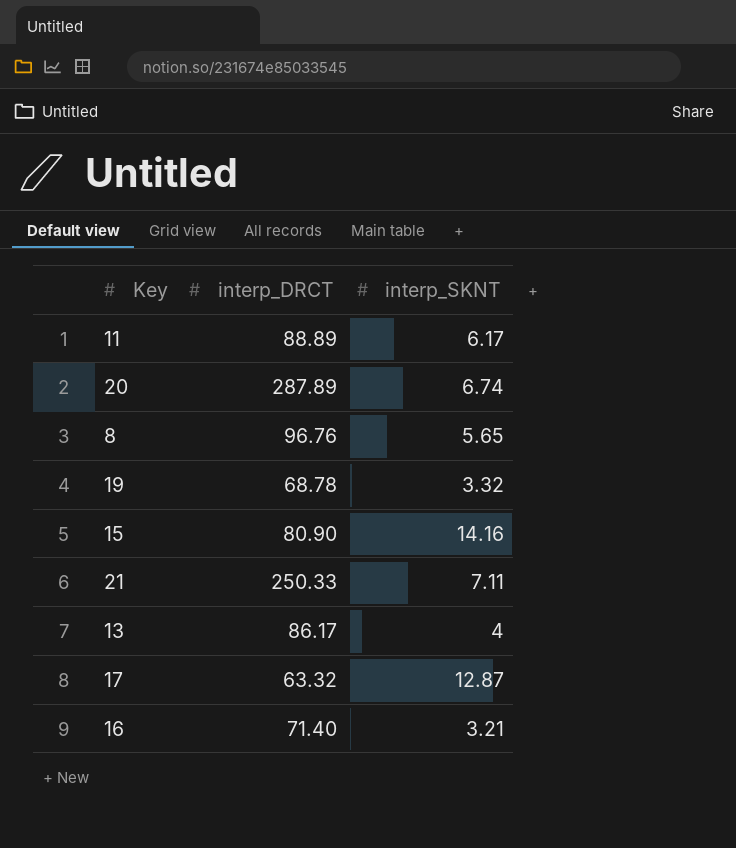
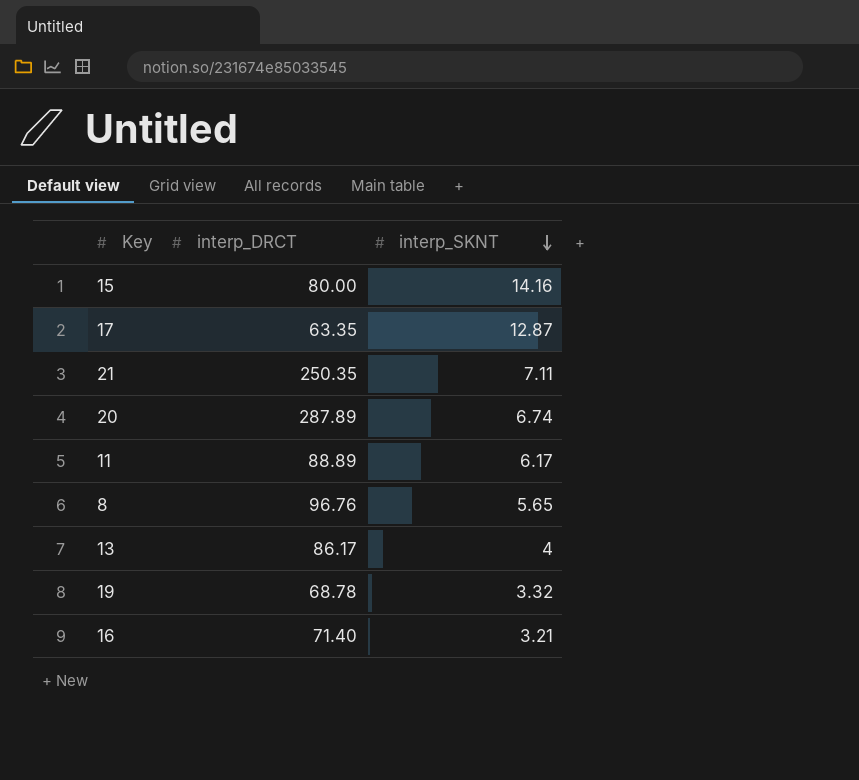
row order: none -> interp_SKNT descending
15 | interp_DRCT: 80.90 -> 80.00
17 | interp_DRCT: 63.32 -> 63.35
21 | interp_DRCT: 250.33 -> 250.35

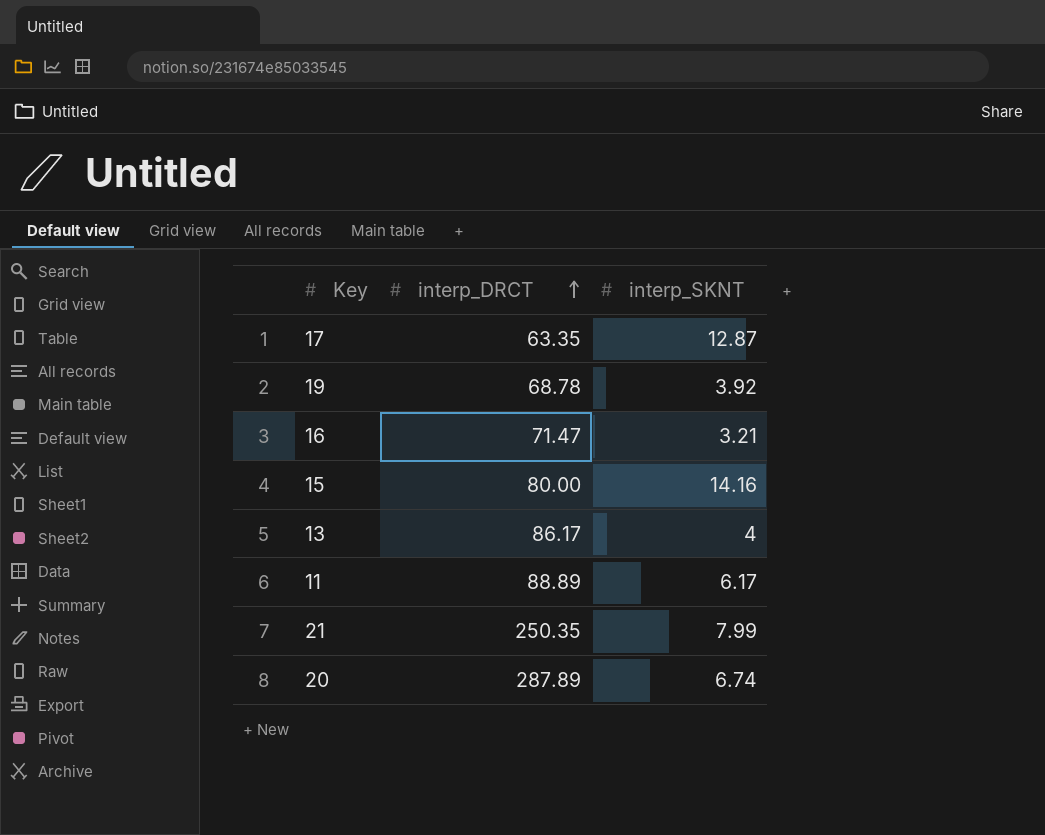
row order: interp_SKNT descending -> interp_DRCT ascending
row 8: 96.76 | 5.65 -> none
19 | interp_SKNT: 3.32 -> 3.92
16 | interp_DRCT: 71.40 -> 71.47
21 | interp_SKNT: 7.11 -> 7.99

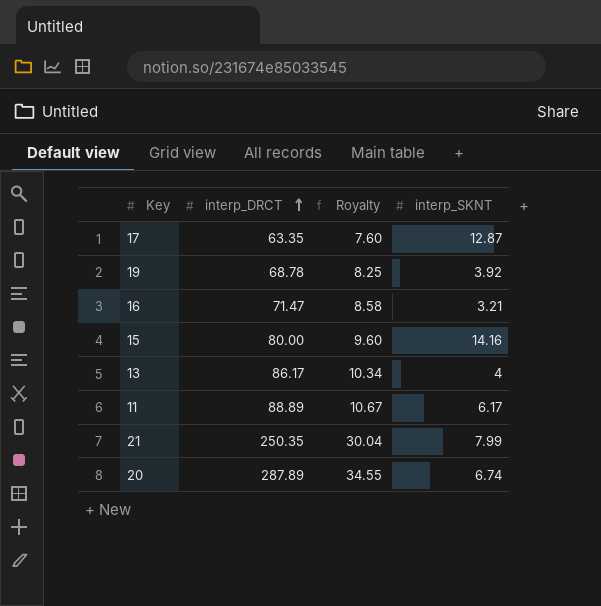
column Royalty | formula: none -> [interp_DRCT] * 0.12

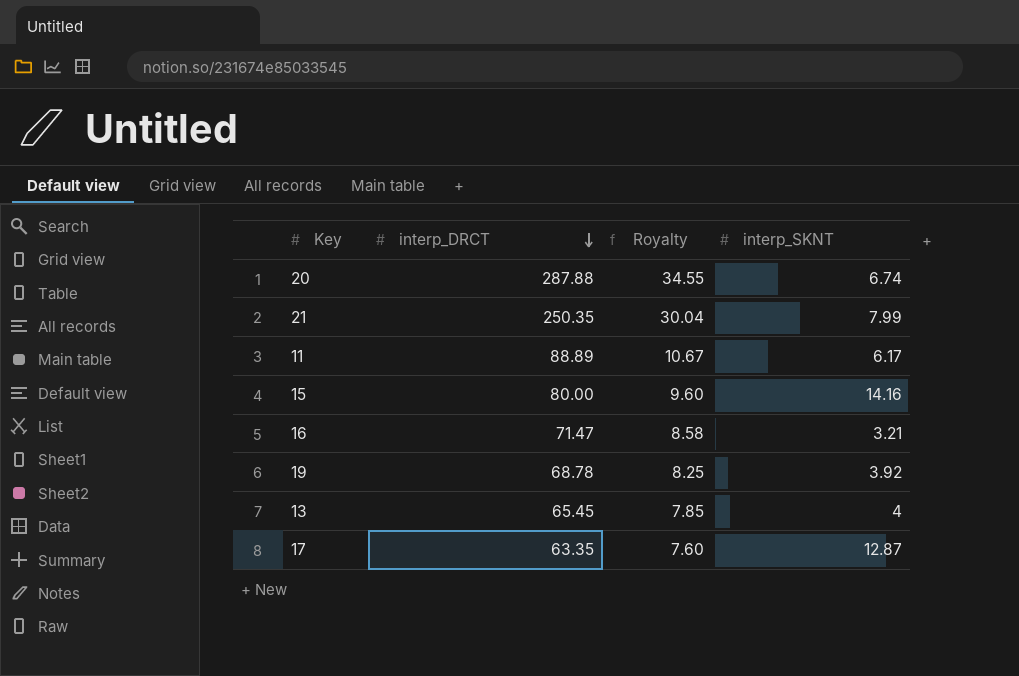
row order: interp_DRCT ascending -> interp_DRCT descending
20 | interp_DRCT: 287.89 -> 287.88
13 | interp_DRCT: 86.17 -> 65.45
13 | Royalty: 10.34 -> 7.85

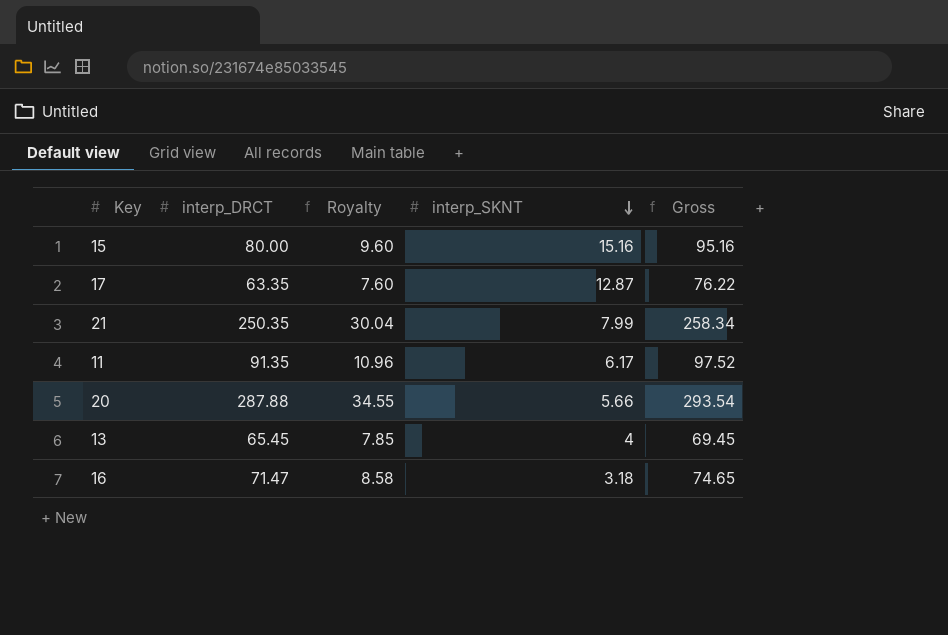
row order: interp_DRCT descending -> interp_SKNT descending
column Gross | formula: none -> [interp_DRCT] + [interp_SKNT]
row 19: 68.78 | 8.25 | 3.92 -> none
15 | interp_SKNT: 14.16 -> 15.16
11 | interp_DRCT: 88.89 -> 91.35
11 | Royalty: 10.67 -> 10.96
20 | interp_SKNT: 6.74 -> 5.66
16 | interp_SKNT: 3.21 -> 3.18

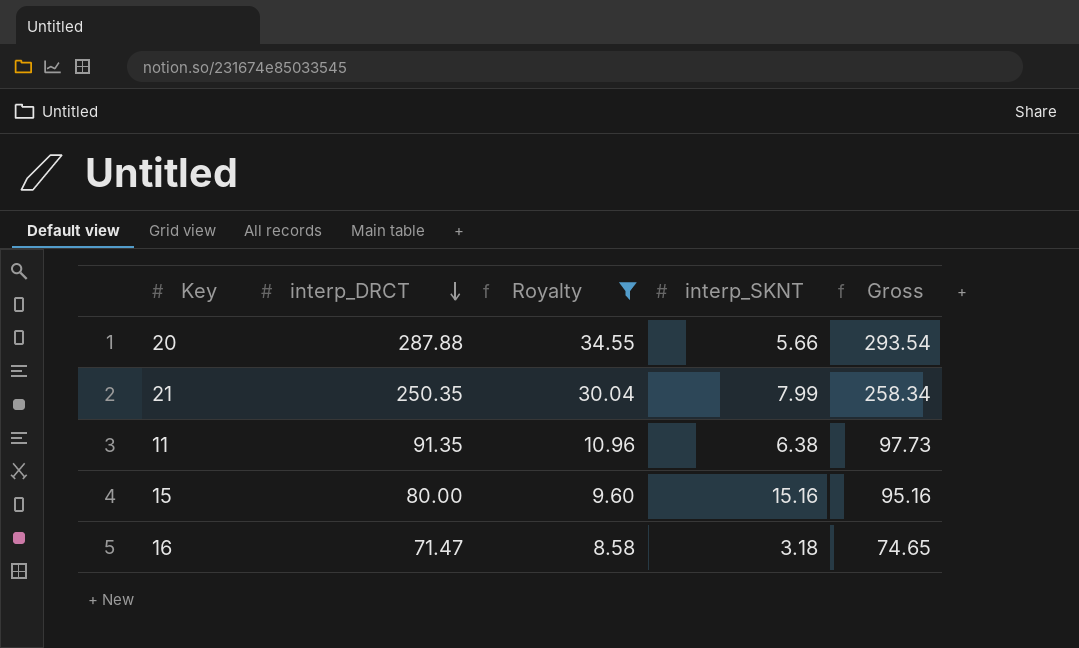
filter: none -> Royalty >= 8.58
row order: interp_SKNT descending -> interp_DRCT descending
11 | interp_SKNT: 6.17 -> 6.38
11 | Gross: 97.52 -> 97.73

